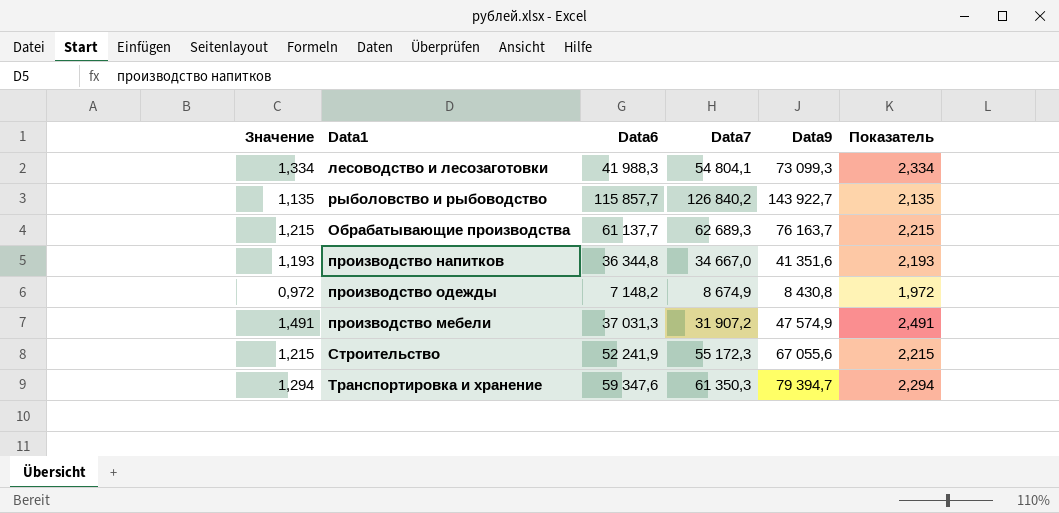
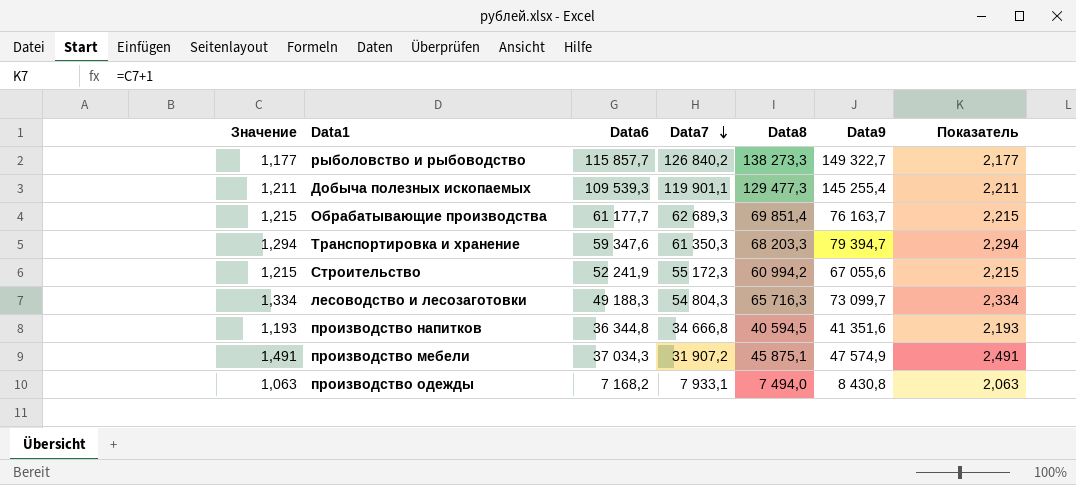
row order: none -> Data7 descending
column Data8 | position: none -> 5
рыболовство и рыбоводство | Значение: 1,135 -> 1,177
рыболовство и рыбоводство | Data9: 143 922,7 -> 149 322,7
рыболовство и рыбоводство | Показатель: 2,135 -> 2,177
row Добыча полезных ископаемых: none -> 1,211 | 109 539,3 | 119 901,1 | 129 477,3 | 145 255,4 | 2,211
Обрабатывающие производства | Data6: 61 137,7 -> 61 177,7
лесоводство и лесозаготовки | Data6: 41 988,3 -> 49 188,3
лесоводство и лесозаготовки | Data7: 54 804,1 -> 54 804,3
лесоводство и лесозаготовки | Data9: 73 099,3 -> 73 099,7
производство напитков | Data7: 34 667,0 -> 34 666,8
производство мебели | Data6: 37 031,3 -> 37 034,3
производство одежды | Значение: 0,972 -> 1,063
производство одежды | Data6: 7 148,2 -> 7 168,2
производство одежды | Data7: 8 674,9 -> 7 933,1
производство одежды | Показатель: 1,972 -> 2,063

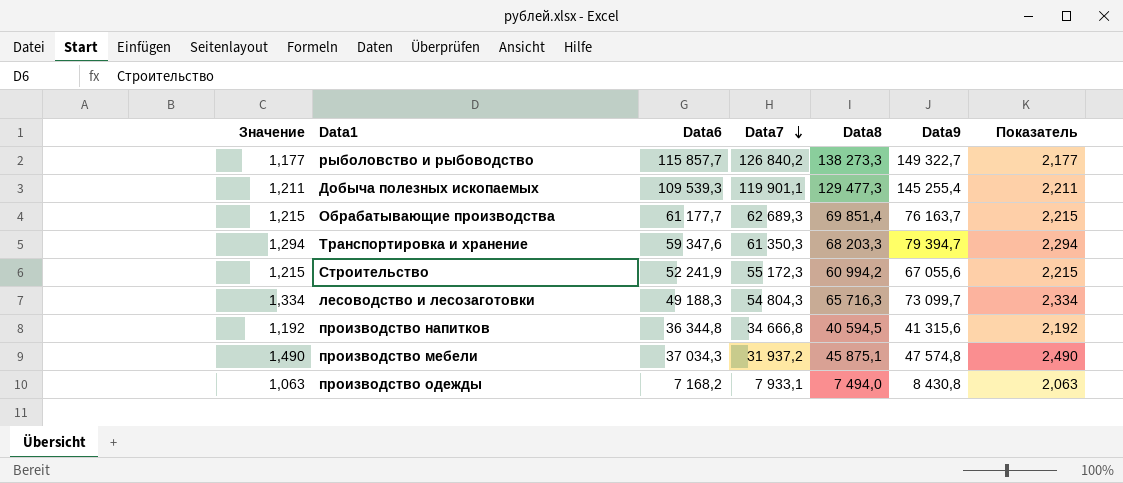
производство напитков | Значение: 1,193 -> 1,192
производство напитков | Data9: 41 351,6 -> 41 315,6
производство напитков | Показатель: 2,193 -> 2,192
производство мебели | Значение: 1,491 -> 1,490
производство мебели | Data7: 31 907,2 -> 31 937,2
производство мебели | Data9: 47 574,9 -> 47 574,8
производство мебели | Показатель: 2,491 -> 2,490

